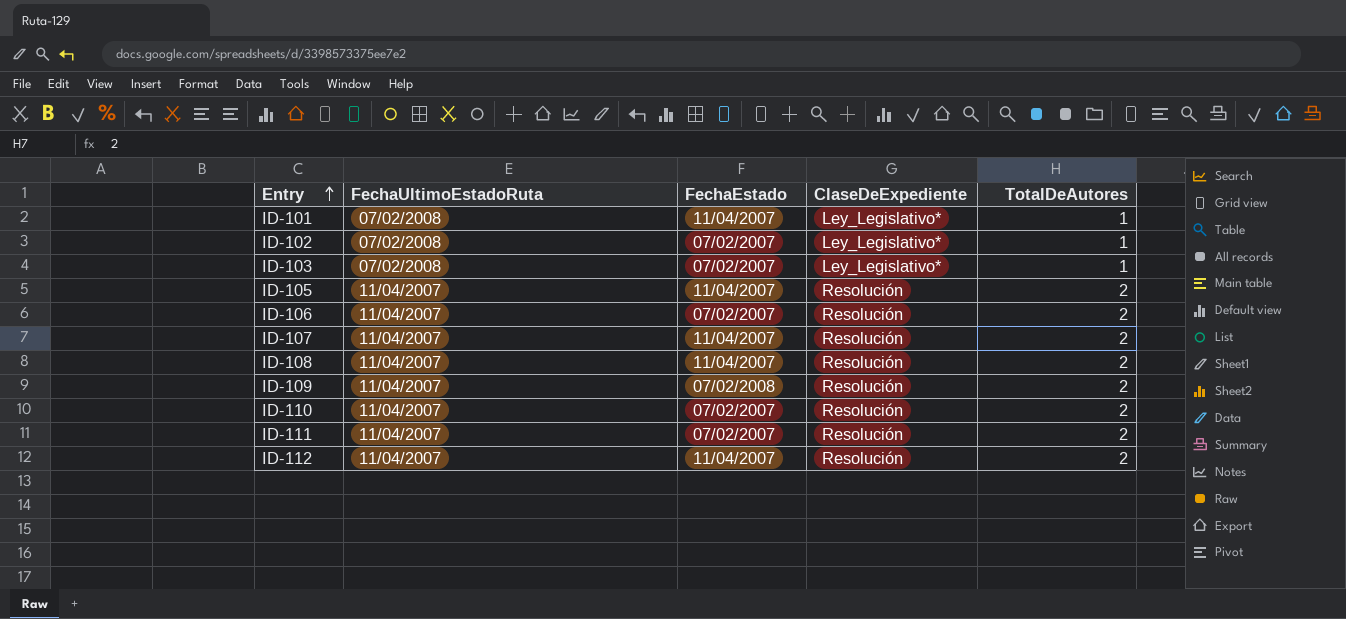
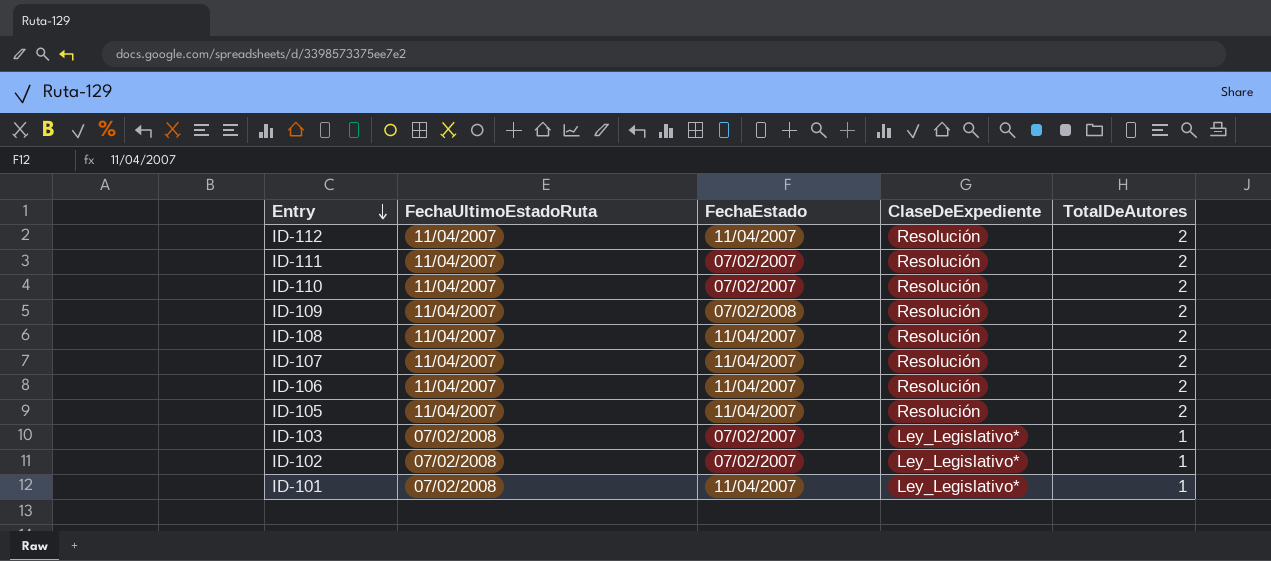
row order: Entry ascending -> Entry descending
ID-106 | FechaEstado: 07/02/2007 -> 11/04/2007

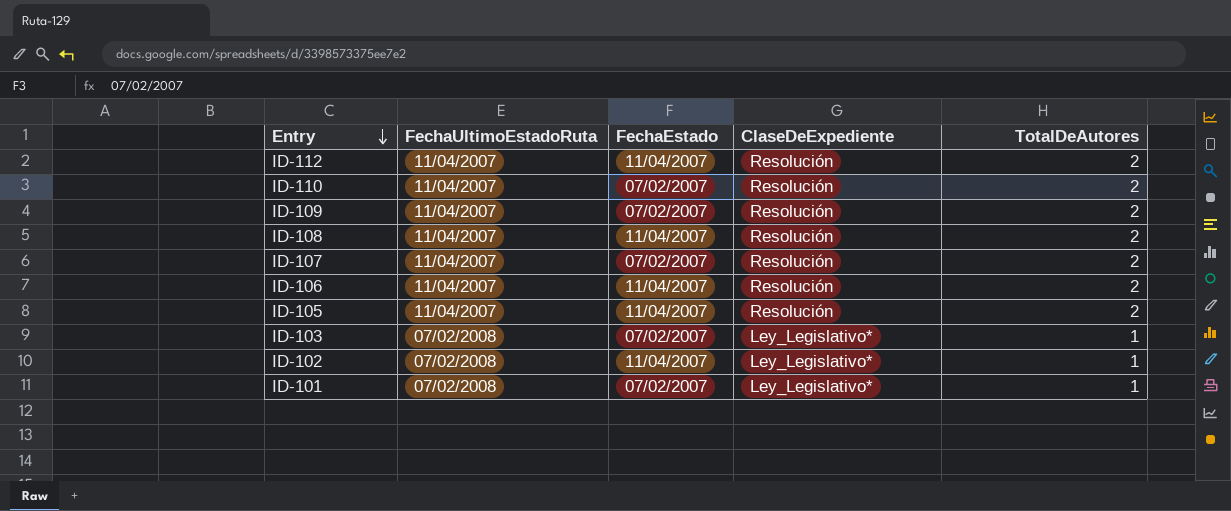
row ID-111: 11/04/2007 | 07/02/2007 | Resolución | 2 -> none
ID-109 | FechaEstado: 07/02/2008 -> 07/02/2007
ID-107 | FechaEstado: 11/04/2007 -> 07/02/2007
ID-102 | FechaEstado: 07/02/2007 -> 11/04/2007
ID-101 | FechaEstado: 11/04/2007 -> 07/02/2007

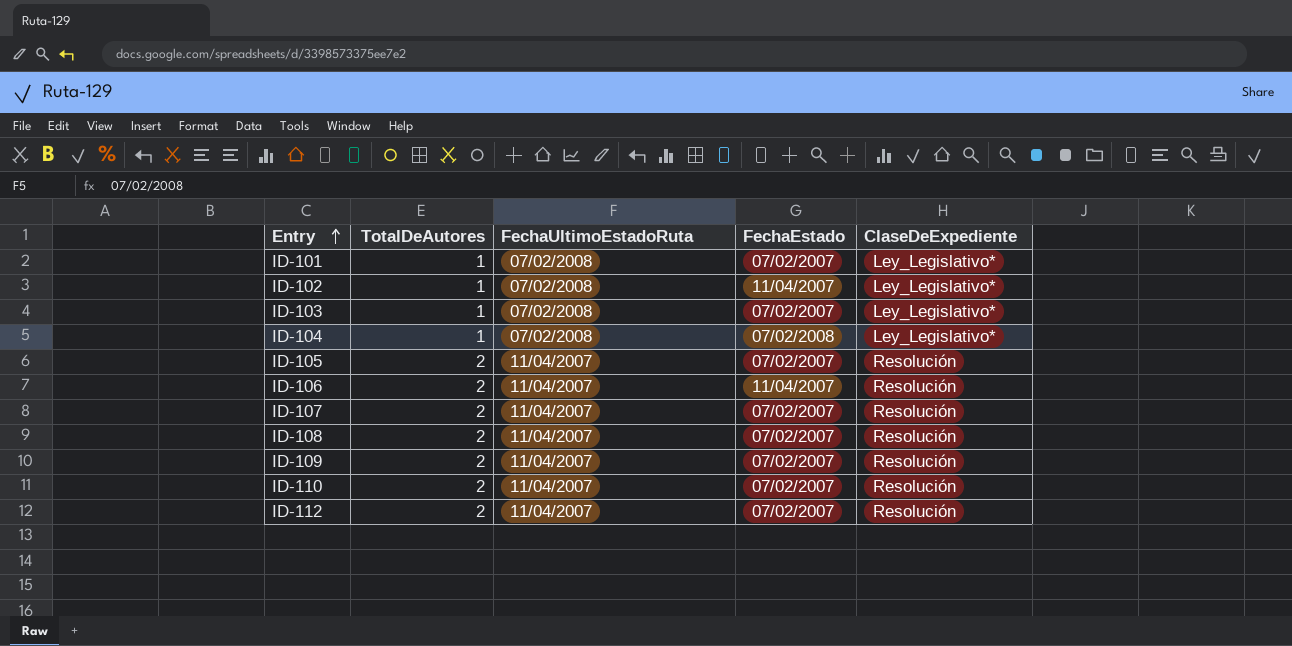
row order: Entry descending -> Entry ascending
column TotalDeAutores | position: 5 -> 2
row ID-104: none -> 1 | 07/02/2008 | 07/02/2008 | Ley_Legislativo*
ID-105 | FechaEstado: 11/04/2007 -> 07/02/2007
ID-108 | FechaEstado: 11/04/2007 -> 07/02/2007
ID-112 | FechaEstado: 11/04/2007 -> 07/02/2007

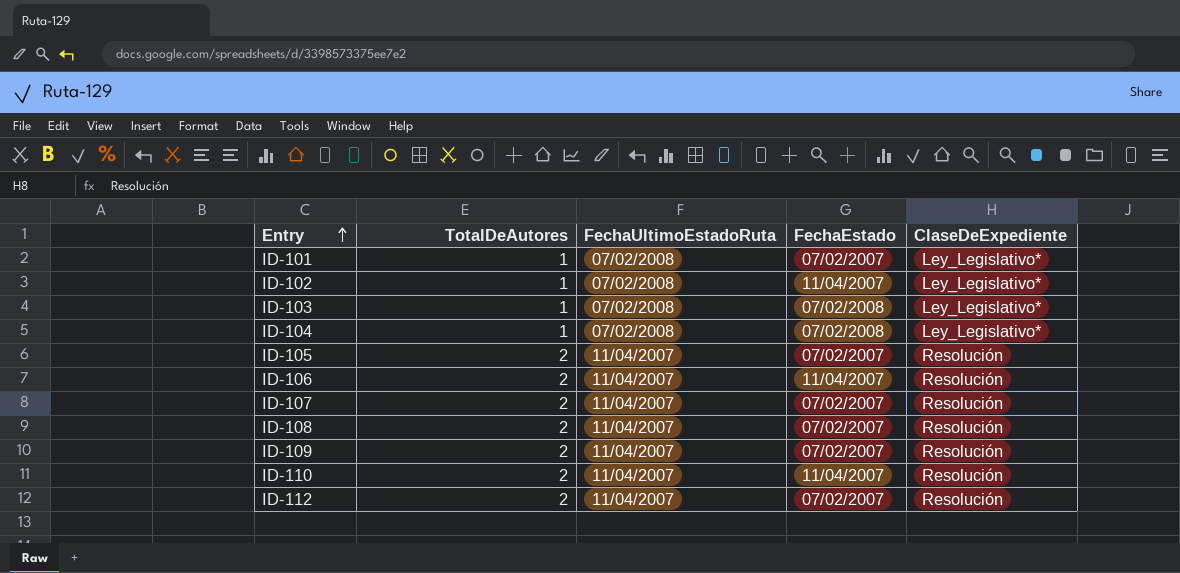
ID-103 | FechaEstado: 07/02/2007 -> 07/02/2008
ID-110 | FechaEstado: 07/02/2007 -> 11/04/2007

